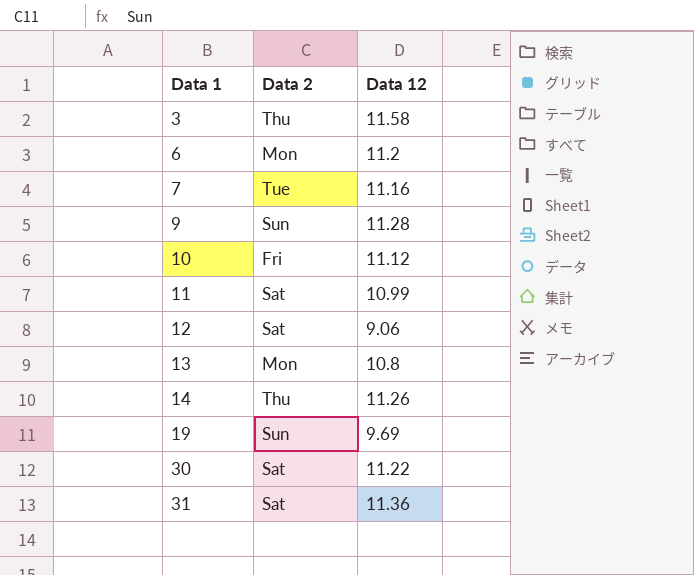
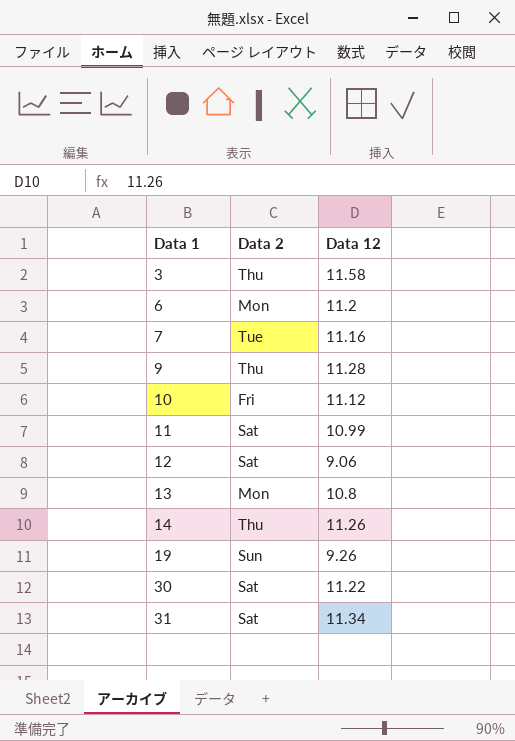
9 | Data 2: Sun -> Thu
19 | Data 12: 9.69 -> 9.26
31 | Data 12: 11.36 -> 11.34

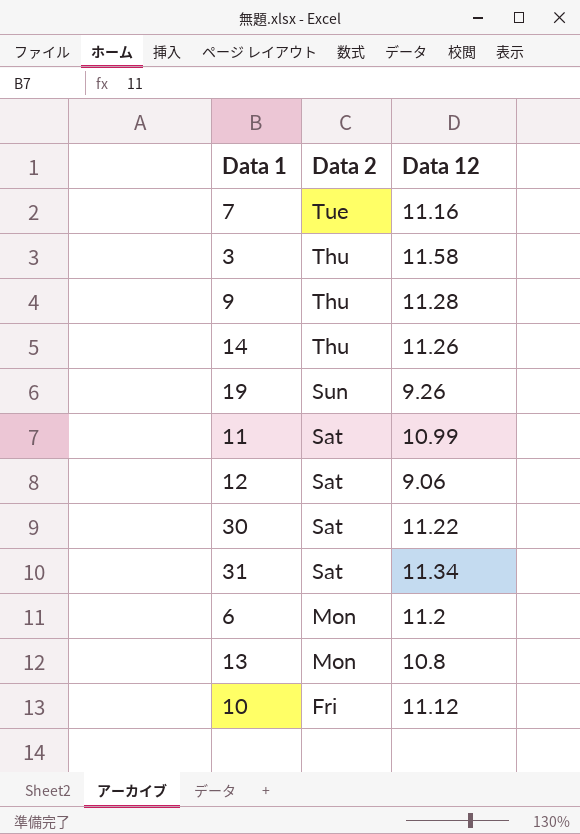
row order: Data 1 ascending -> Data 2 descending

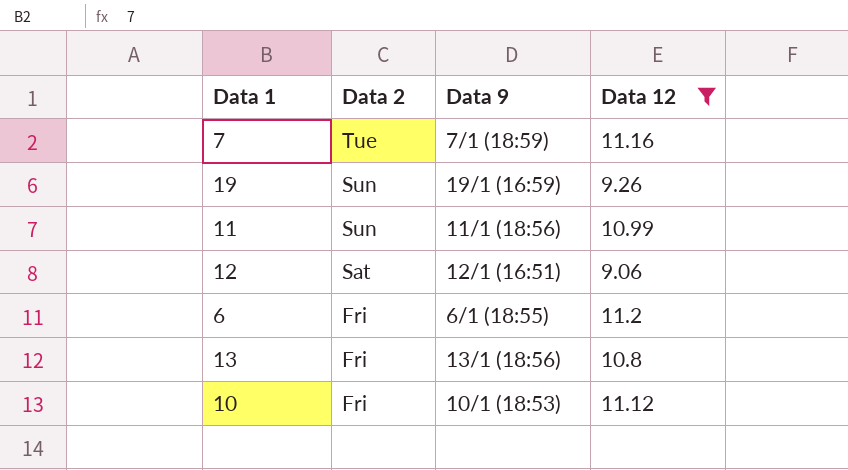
filter: none -> Data 12 <= 11.2
column Data 9 | position: none -> 3
11 | Data 2: Sat -> Sun
6 | Data 2: Mon -> Fri
13 | Data 2: Mon -> Fri

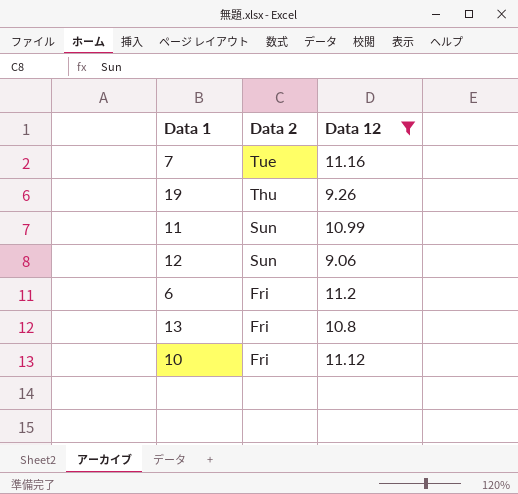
column Data 9 | position: 3 -> none
19 | Data 2: Sun -> Thu
12 | Data 2: Sat -> Sun

